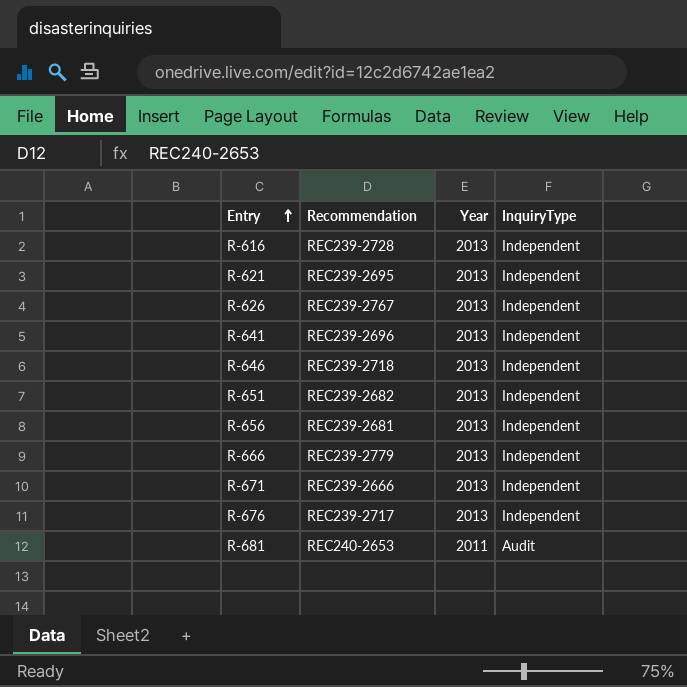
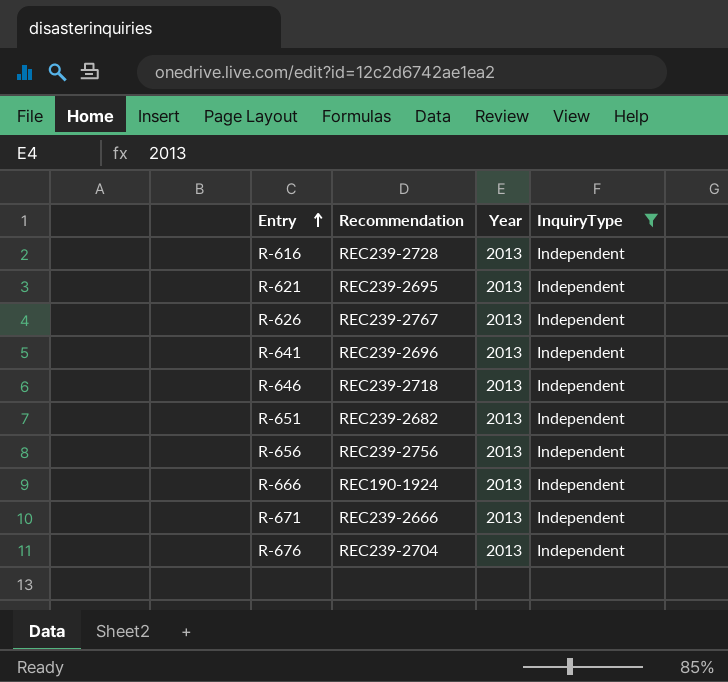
filter: none -> InquiryType = Independent
R-656 | Recommendation: REC239-2681 -> REC239-2756
R-666 | Recommendation: REC239-2779 -> REC190-1924
R-676 | Recommendation: REC239-2717 -> REC239-2704

